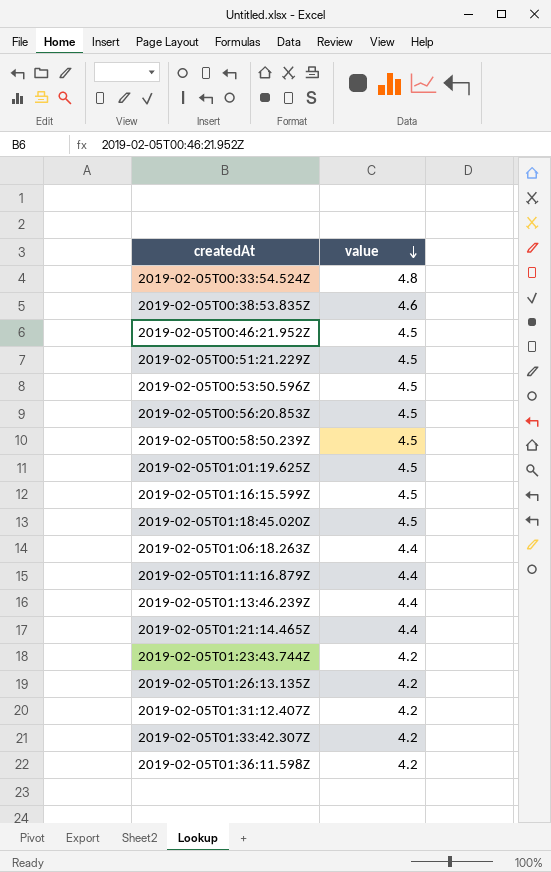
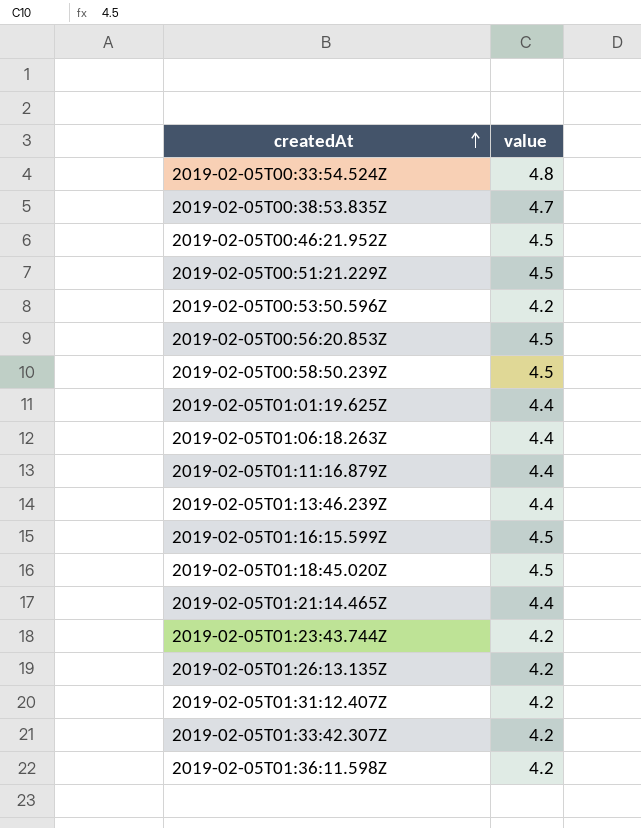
row order: value descending -> createdAt ascending
2019-02-05T00:38:53.835Z | value: 4.6 -> 4.7
2019-02-05T00:53:50.596Z | value: 4.5 -> 4.2
2019-02-05T01:01:19.625Z | value: 4.5 -> 4.4

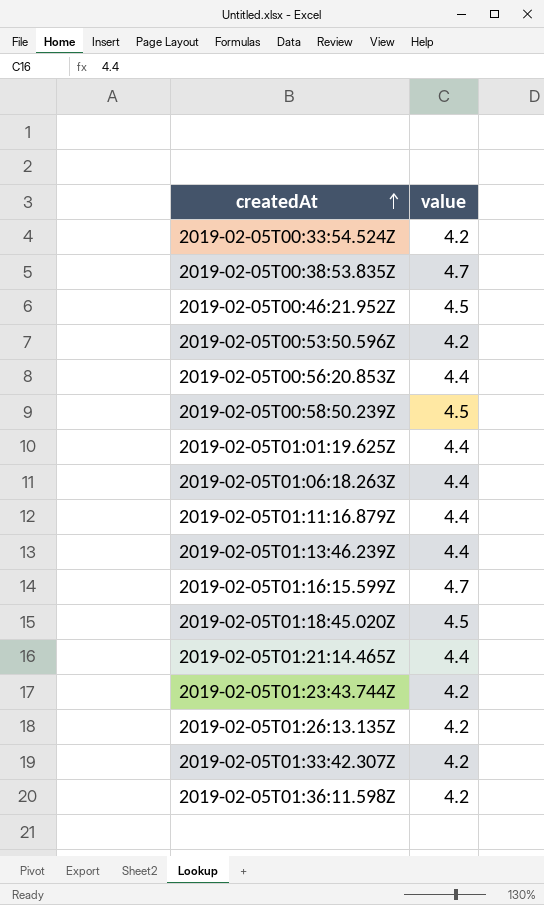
row 2019-02-05T00:51:21.229Z: 4.5 -> none
row 2019-02-05T01:31:12.407Z: 4.2 -> none
2019-02-05T00:33:54.524Z | value: 4.8 -> 4.2
2019-02-05T00:56:20.853Z | value: 4.5 -> 4.4
2019-02-05T01:16:15.599Z | value: 4.5 -> 4.7

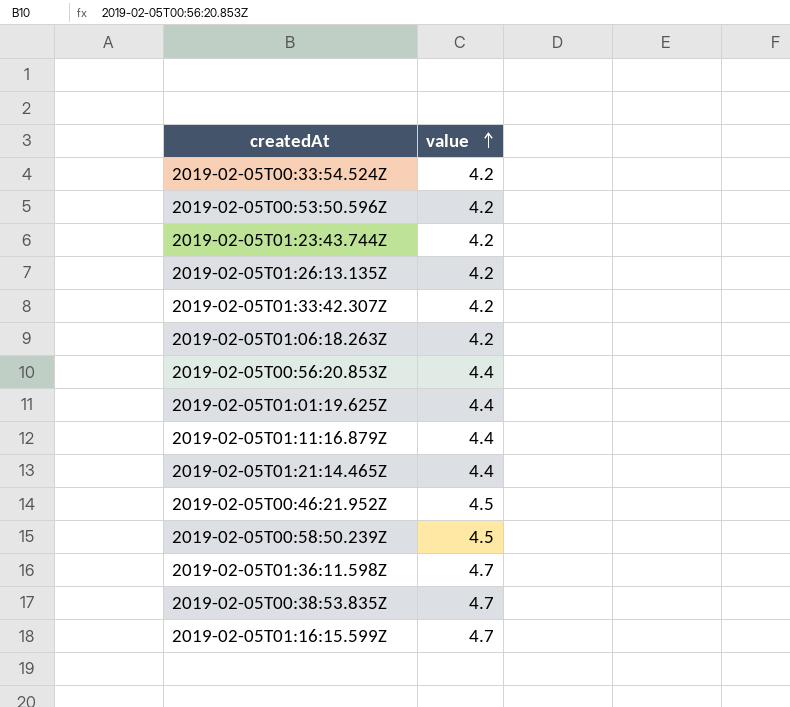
row order: createdAt ascending -> value ascending
row 2019-02-05T01:13:46.239Z: 4.4 -> none
row 2019-02-05T01:18:45.020Z: 4.5 -> none
2019-02-05T01:06:18.263Z | value: 4.4 -> 4.2
2019-02-05T01:36:11.598Z | value: 4.2 -> 4.7

